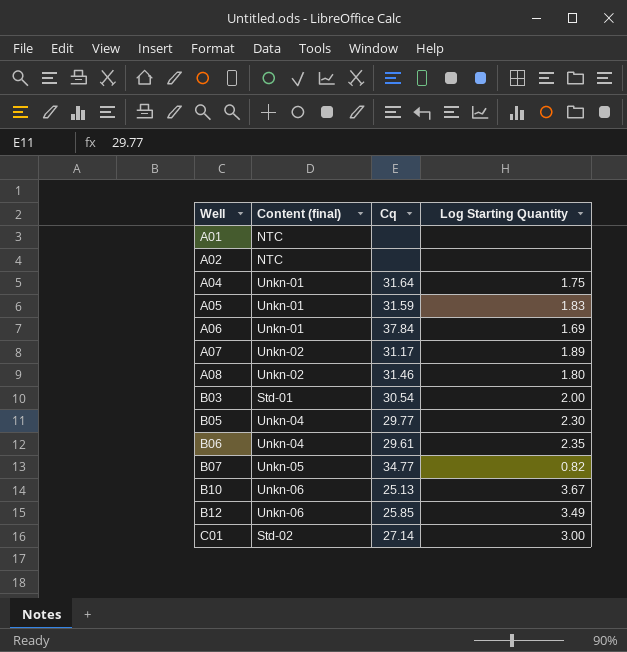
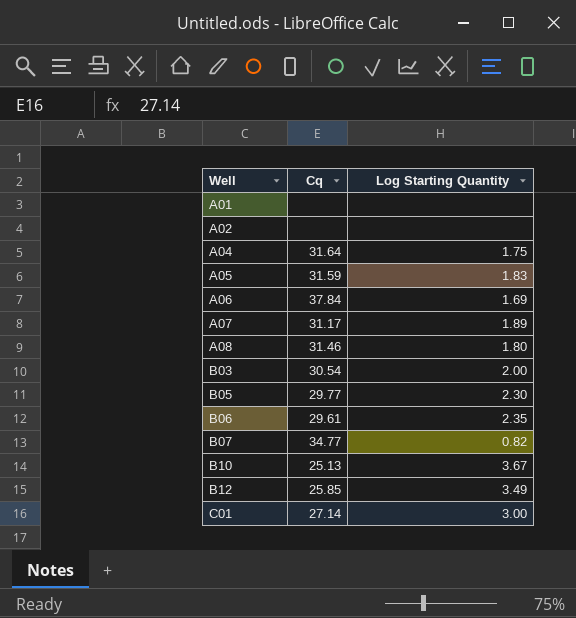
column Content (final) | position: 2 -> none

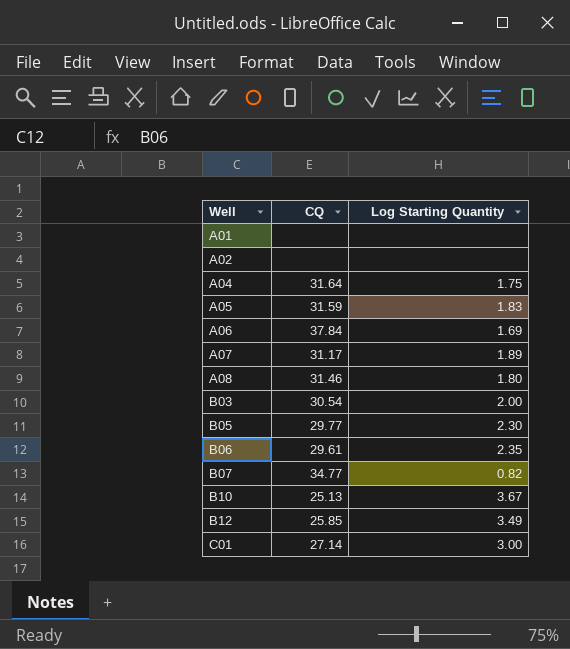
column name: Cq -> CQ

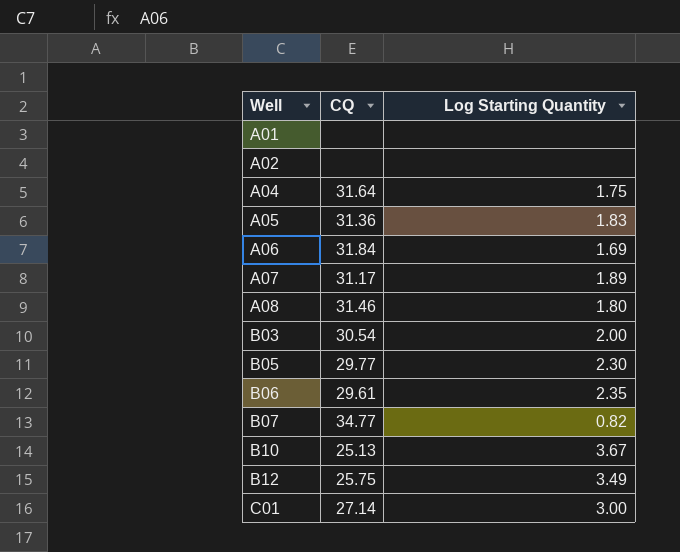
A05 | CQ: 31.59 -> 31.36
A06 | CQ: 37.84 -> 31.84
B12 | CQ: 25.85 -> 25.75

